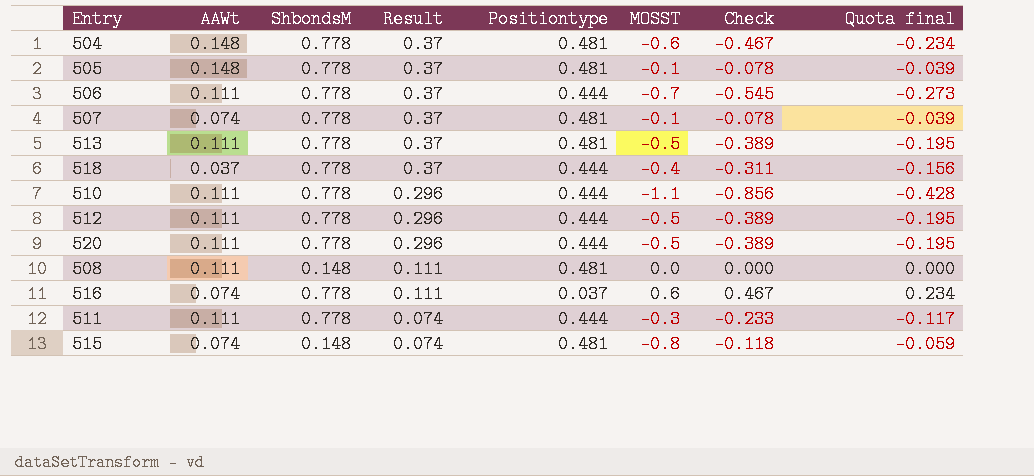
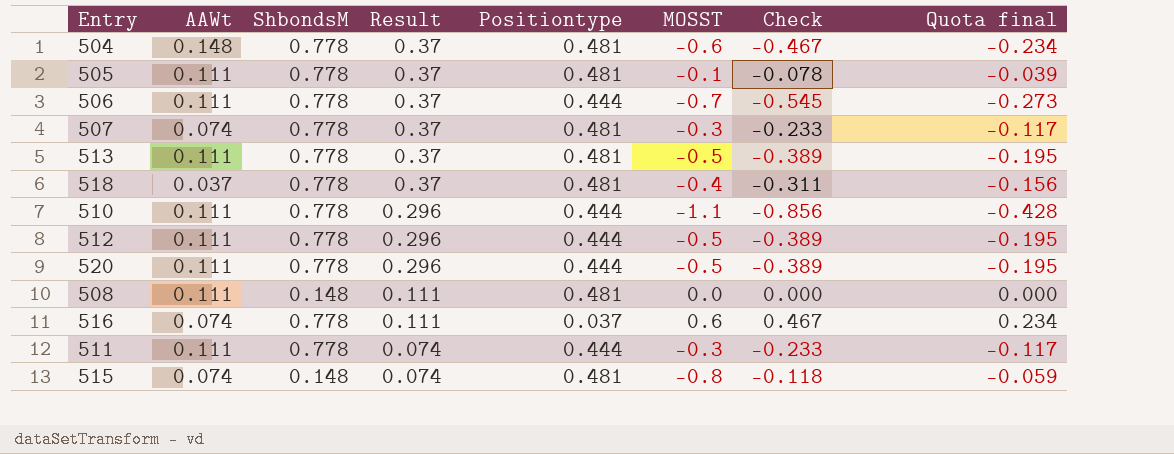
505 | AAWt: 0.148 -> 0.111
507 | MOSST: -0.1 -> -0.3
507 | Check: -0.078 -> -0.233
507 | Quota final: -0.039 -> -0.117
518 | Positiontype: 0.444 -> 0.481

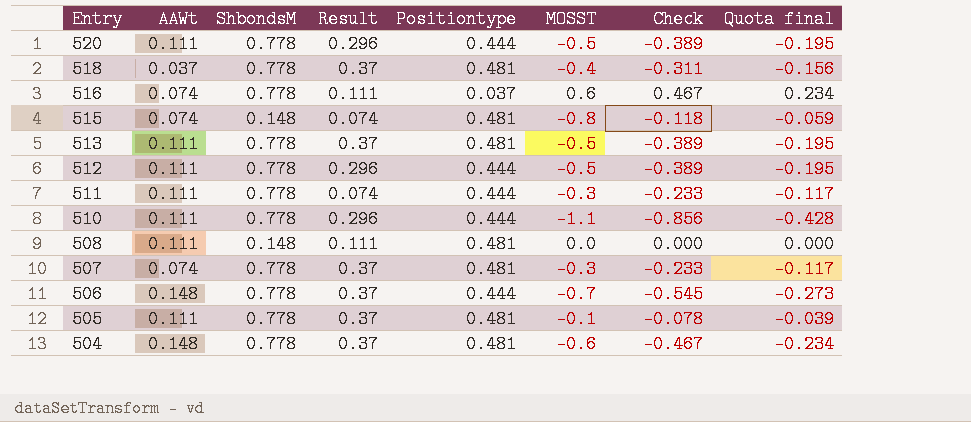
row order: Result descending -> Entry descending
506 | AAWt: 0.111 -> 0.148

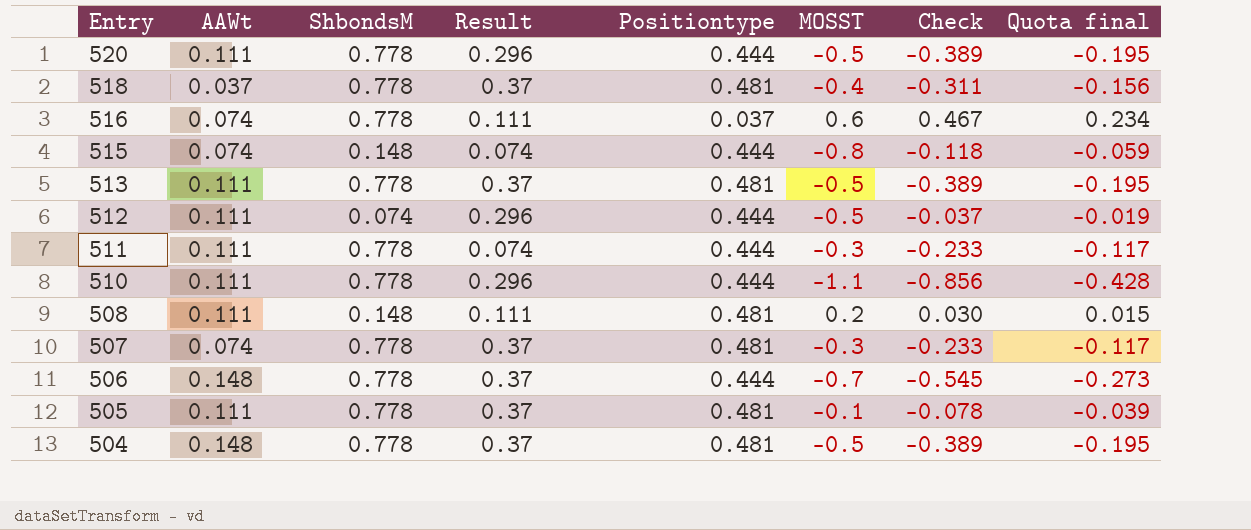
515 | Positiontype: 0.481 -> 0.444
512 | ShbondsM: 0.778 -> 0.074
512 | Check: -0.389 -> -0.037
512 | Quota final: -0.195 -> -0.019
508 | MOSST: 0.0 -> 0.2
508 | Check: 0.000 -> 0.030
508 | Quota final: 0.000 -> 0.015
504 | MOSST: -0.6 -> -0.5
504 | Check: -0.467 -> -0.389
504 | Quota final: -0.234 -> -0.195

